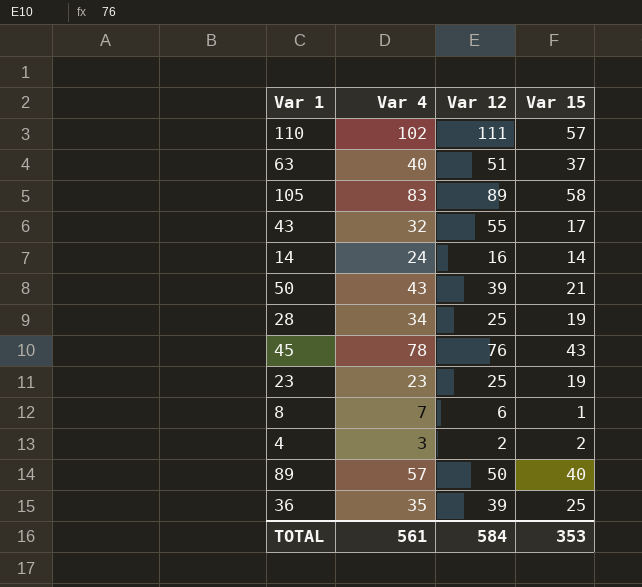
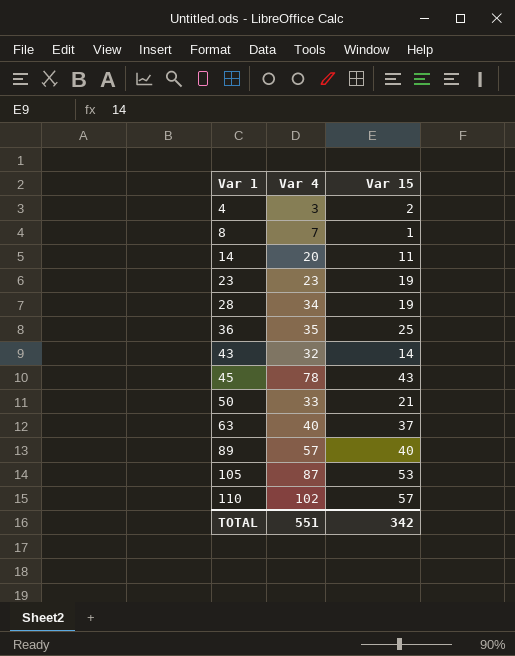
row order: none -> Var 1 ascending
column Var 12 | position: 3 -> none
14 | Var 4: 24 -> 20
14 | Var 15: 14 -> 11
43 | Var 15: 17 -> 14
50 | Var 4: 43 -> 33
105 | Var 4: 83 -> 87
105 | Var 15: 58 -> 53
TOTAL | Var 4: 561 -> 551
TOTAL | Var 15: 353 -> 342

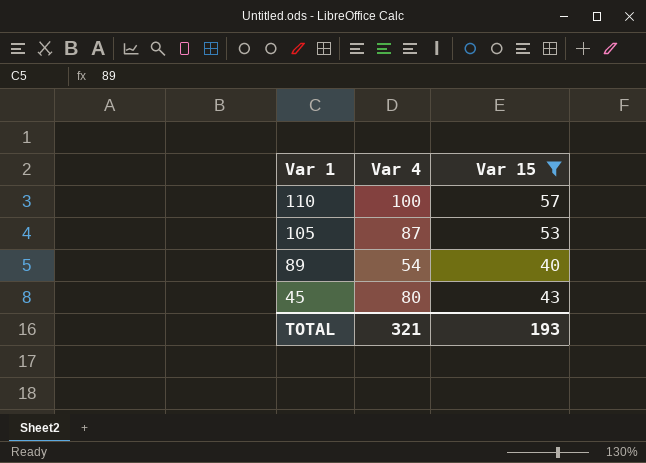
filter: none -> Var 15 >= 40
row order: Var 1 ascending -> Var 1 descending
110 | Var 4: 102 -> 100
89 | Var 4: 57 -> 54
45 | Var 4: 78 -> 80
TOTAL | Var 4: 551 -> 321
TOTAL | Var 15: 342 -> 193

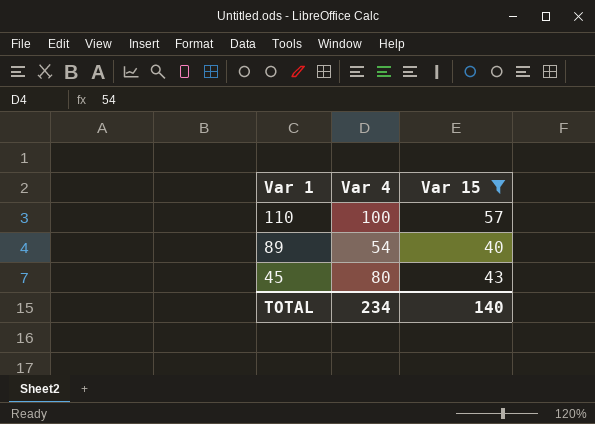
row 105: 87 | 53 -> none
TOTAL | Var 4: 321 -> 234
TOTAL | Var 15: 193 -> 140

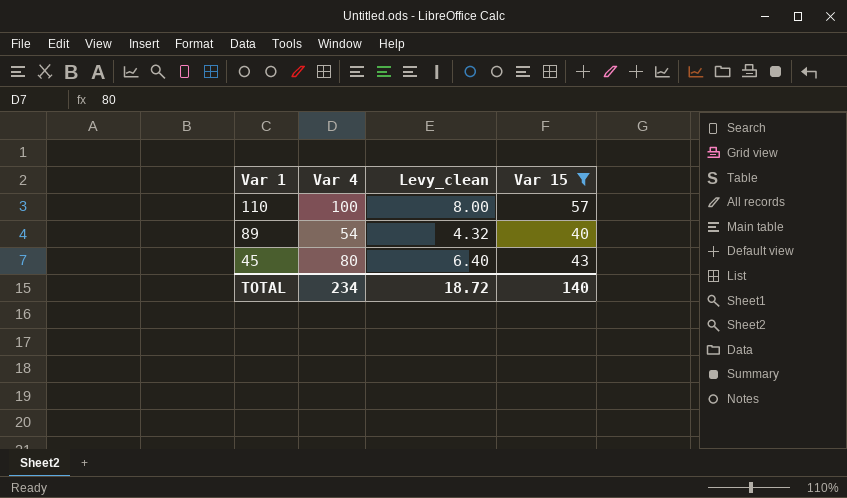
column Levy_clean | formula: none -> [Var 4] * 0.08

